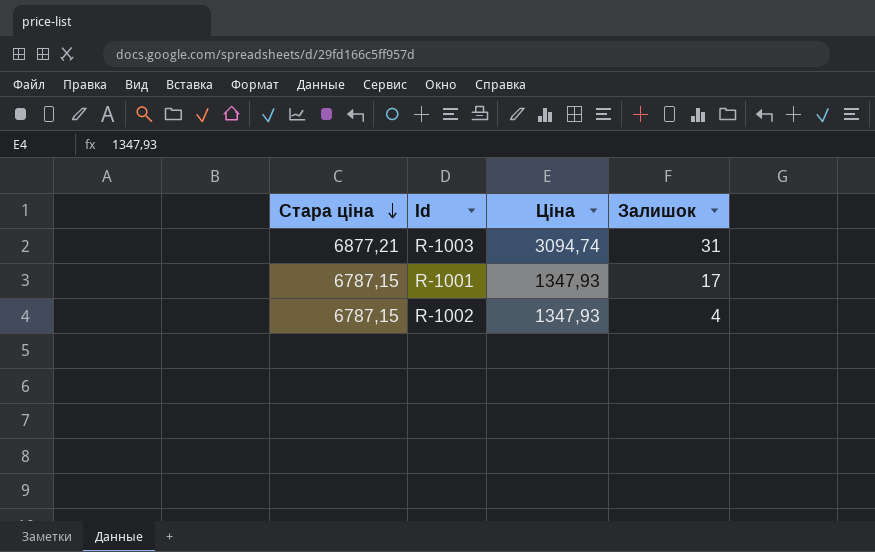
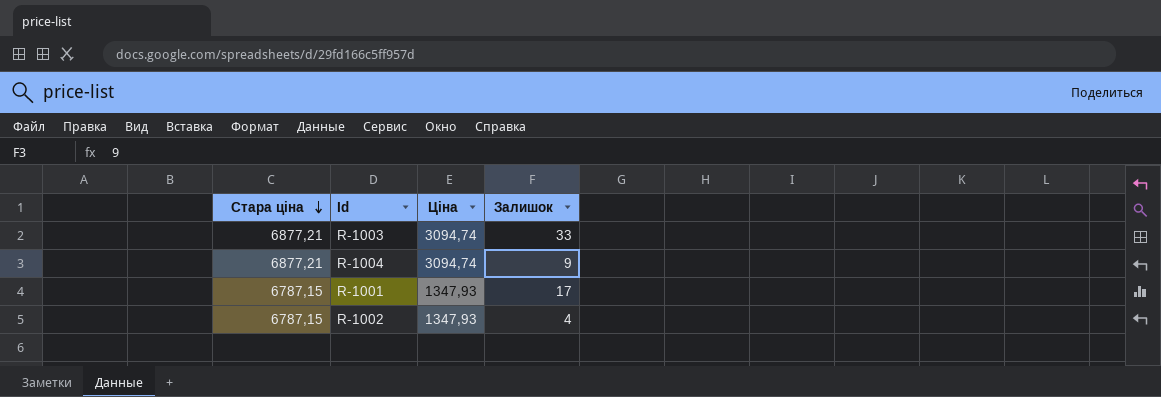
R-1003 | Залишок: 31 -> 33
row R-1004: none -> 6877,21 | 3094,74 | 9

